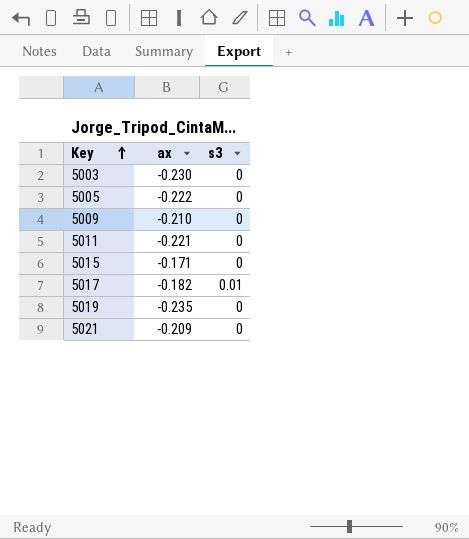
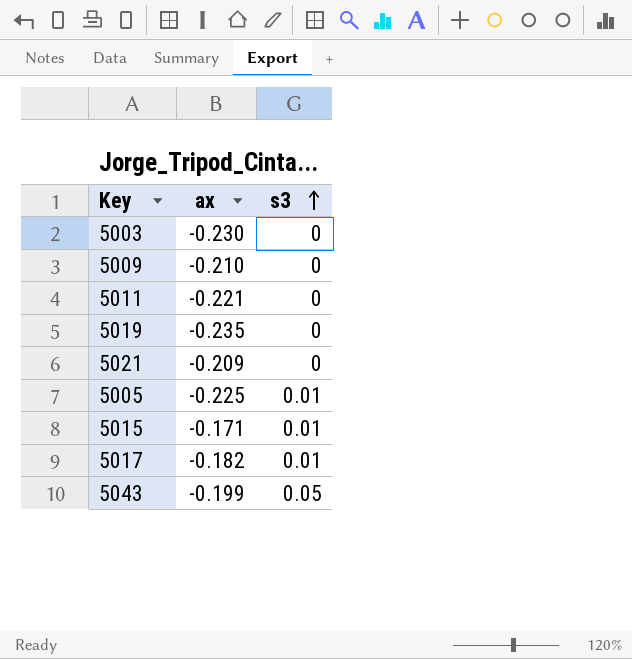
row order: Key ascending -> s3 ascending
5005 | ax: -0.222 -> -0.225
5005 | s3: 0 -> 0.01
5015 | s3: 0 -> 0.01
row 5043: none -> -0.199 | 0.05

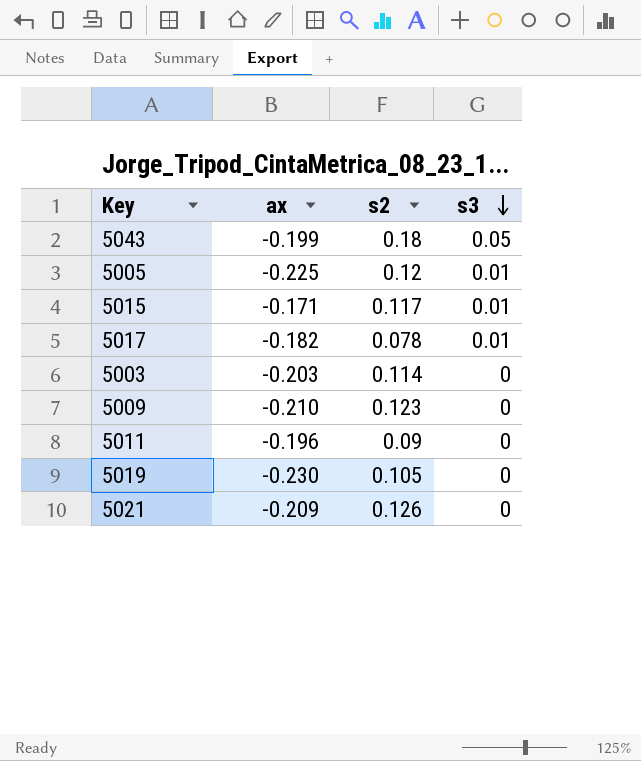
row order: s3 ascending -> s3 descending
column s2 | position: none -> 3
5003 | ax: -0.230 -> -0.203
5011 | ax: -0.221 -> -0.196
5019 | ax: -0.235 -> -0.230

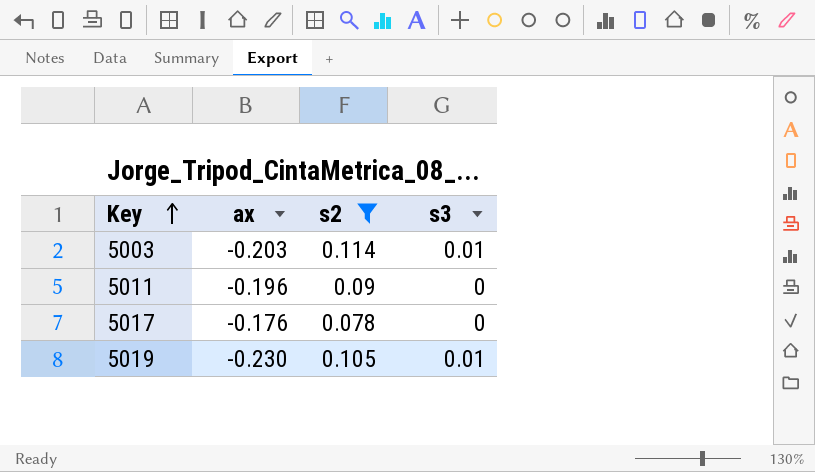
filter: none -> s2 <= 0.114
row order: s3 descending -> Key ascending
5003 | s3: 0 -> 0.01
5017 | ax: -0.182 -> -0.176
5017 | s3: 0.01 -> 0
5019 | s3: 0 -> 0.01

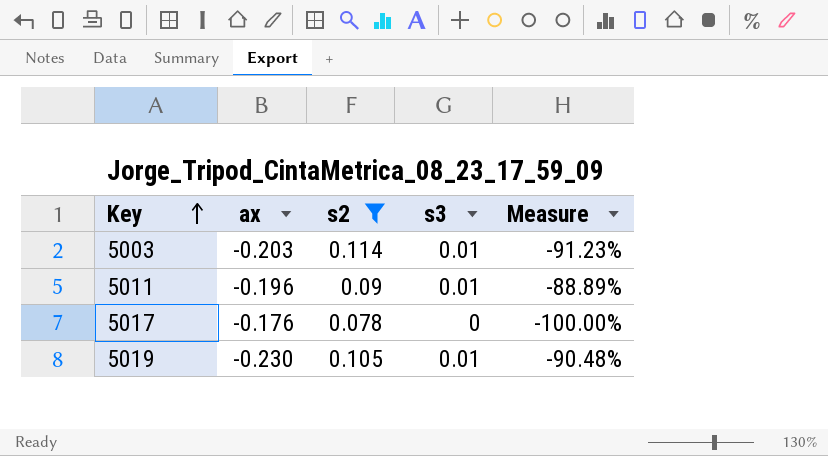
column Measure | formula: none -> ([s3] - [s2]) / [s2]
5011 | s3: 0 -> 0.01

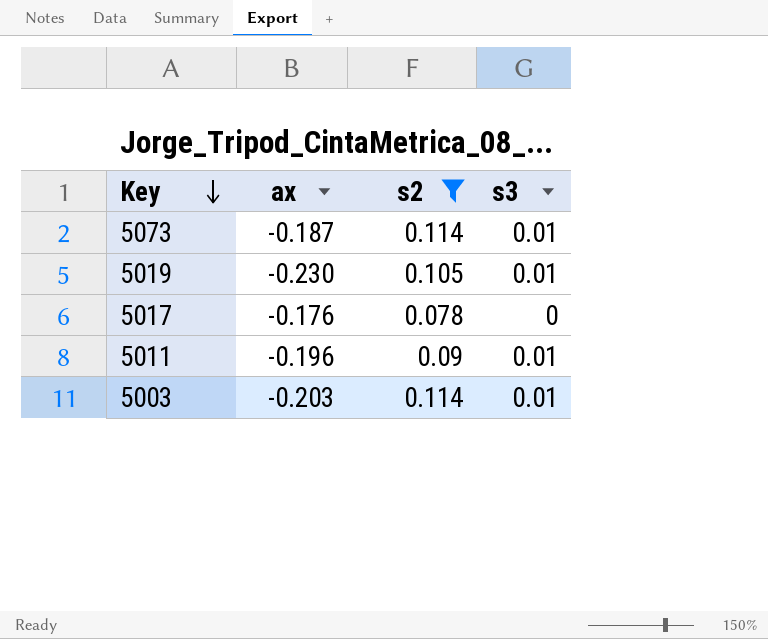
row order: Key ascending -> Key descending
column Measure | formula: ([s3] - [s2]) / [s2] -> none
row 5073: none -> -0.187 | 0.114 | 0.01

